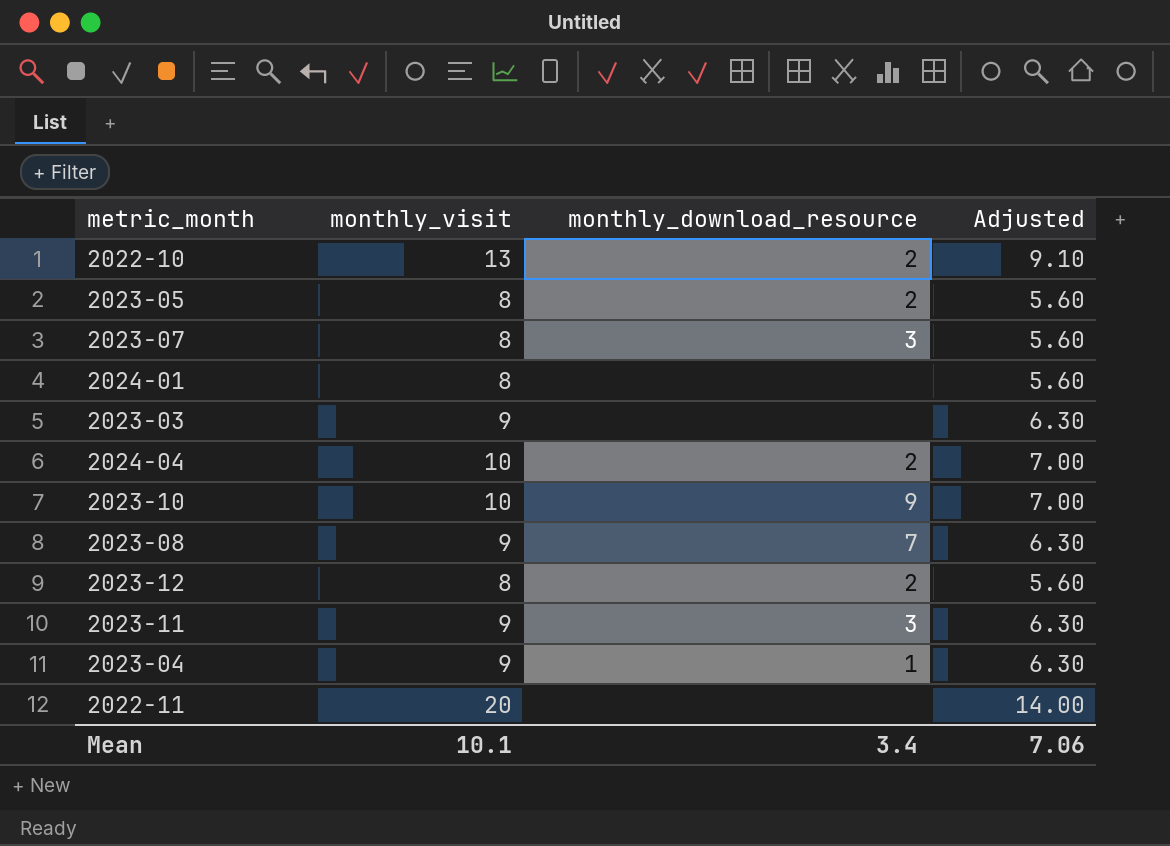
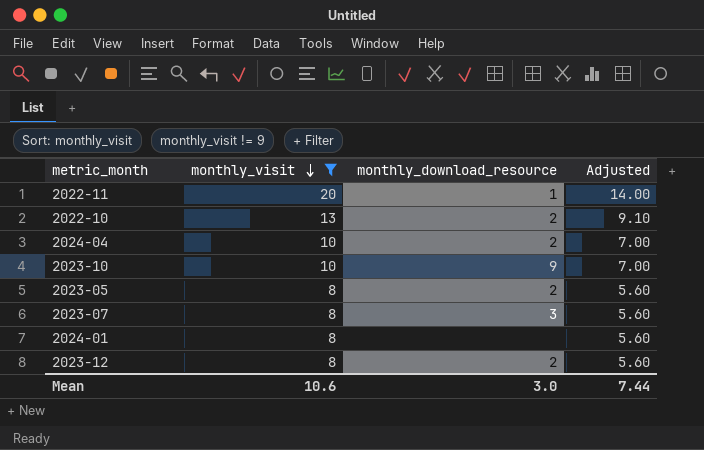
filter: none -> monthly_visit != 9
row order: none -> monthly_visit descending
2022-11 | monthly_download_resource: none -> 1
Mean | monthly_visit: 10.1 -> 10.6
Mean | monthly_download_resource: 3.4 -> 3.0
Mean | Adjusted: 7.06 -> 7.44

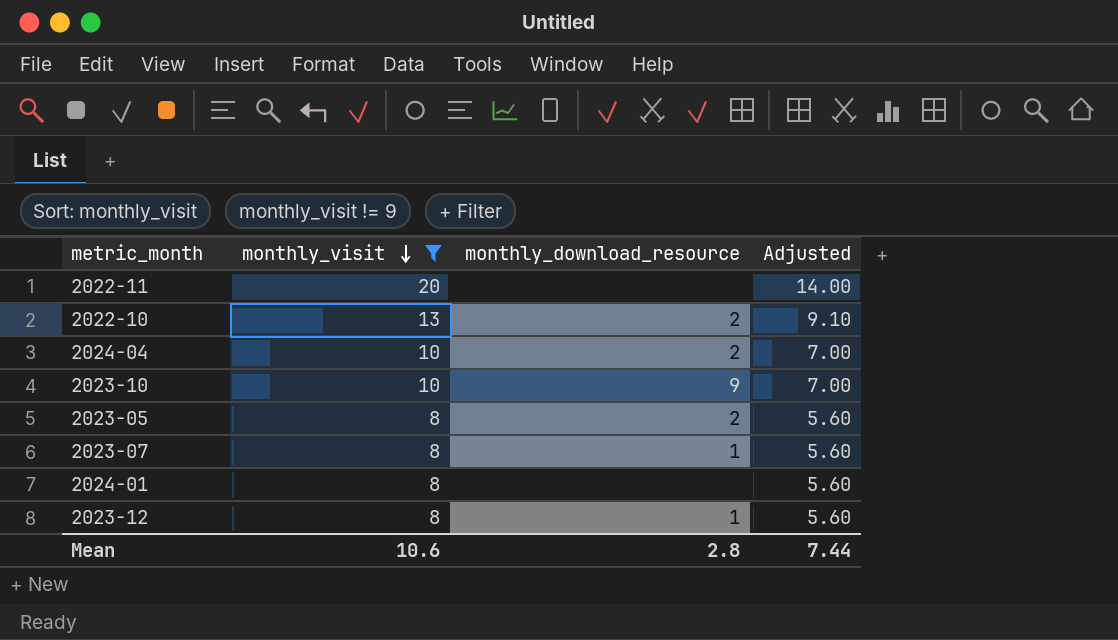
2022-11 | monthly_download_resource: 1 -> none
2023-07 | monthly_download_resource: 3 -> 1
2023-12 | monthly_download_resource: 2 -> 1
Mean | monthly_download_resource: 3.0 -> 2.8

